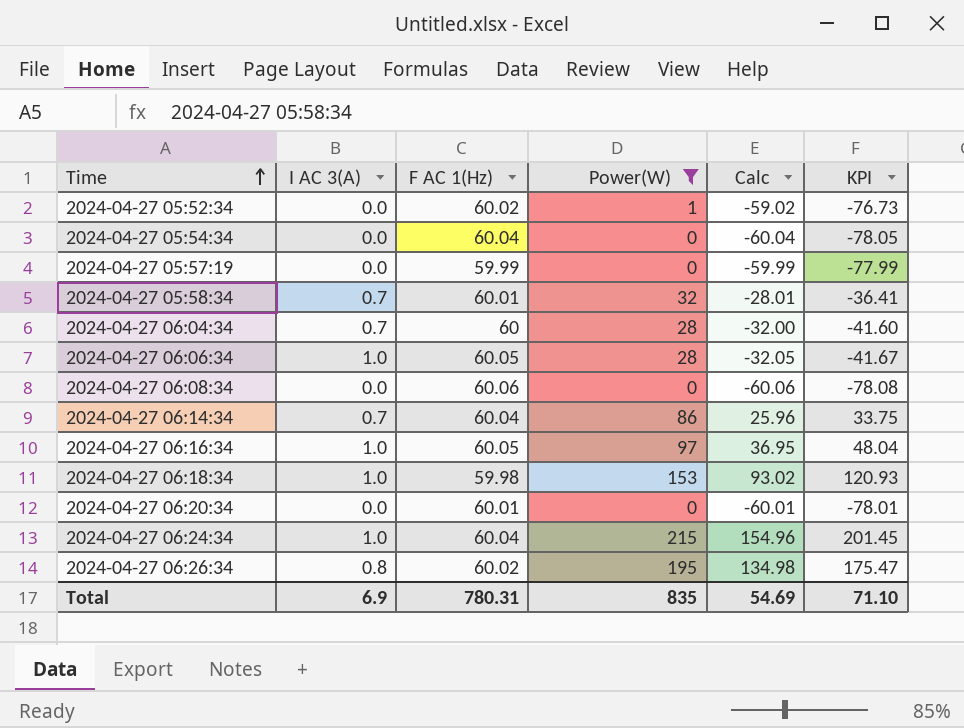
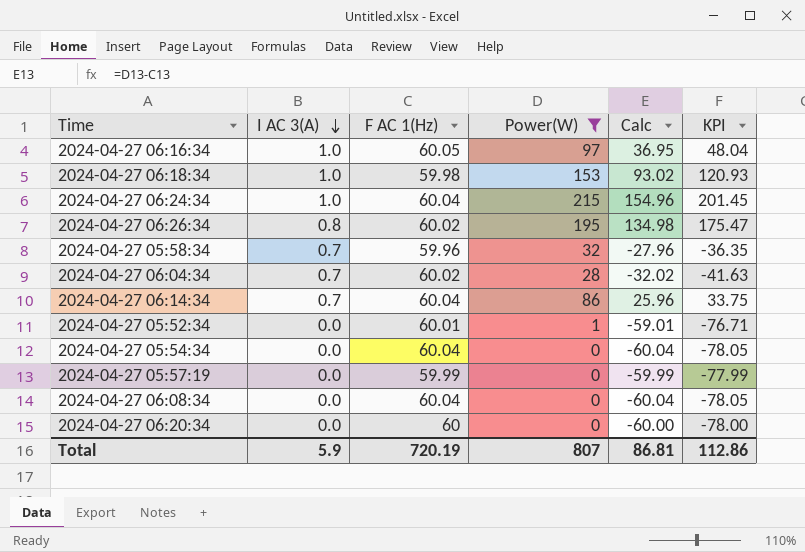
row order: Time ascending -> I AC 3(A) descending
row 2024-04-27 06:06:34: 1.0 | 60.05 | 28 | -32.05 | -41.67 -> none
2024-04-27 05:58:34 | F AC 1(Hz): 60.01 -> 59.96
2024-04-27 05:58:34 | Calc: -28.01 -> -27.96
2024-04-27 05:58:34 | KPI: -36.41 -> -36.35
2024-04-27 06:04:34 | F AC 1(Hz): 60 -> 60.02
2024-04-27 06:04:34 | Calc: -32.00 -> -32.02
2024-04-27 06:04:34 | KPI: -41.60 -> -41.63
2024-04-27 05:52:34 | F AC 1(Hz): 60.02 -> 60.01
2024-04-27 05:52:34 | Calc: -59.02 -> -59.01
2024-04-27 05:52:34 | KPI: -76.73 -> -76.71
2024-04-27 06:08:34 | F AC 1(Hz): 60.06 -> 60.04
2024-04-27 06:08:34 | Calc: -60.06 -> -60.04
2024-04-27 06:08:34 | KPI: -78.08 -> -78.05
2024-04-27 06:20:34 | F AC 1(Hz): 60.01 -> 60
2024-04-27 06:20:34 | Calc: -60.01 -> -60.00
2024-04-27 06:20:34 | KPI: -78.01 -> -78.00
Total | I AC 3(A): 6.9 -> 5.9
Total | F AC 1(Hz): 780.31 -> 720.19
Total | Power(W): 835 -> 807
Total | Calc: 54.69 -> 86.81
Total | KPI: 71.10 -> 112.86

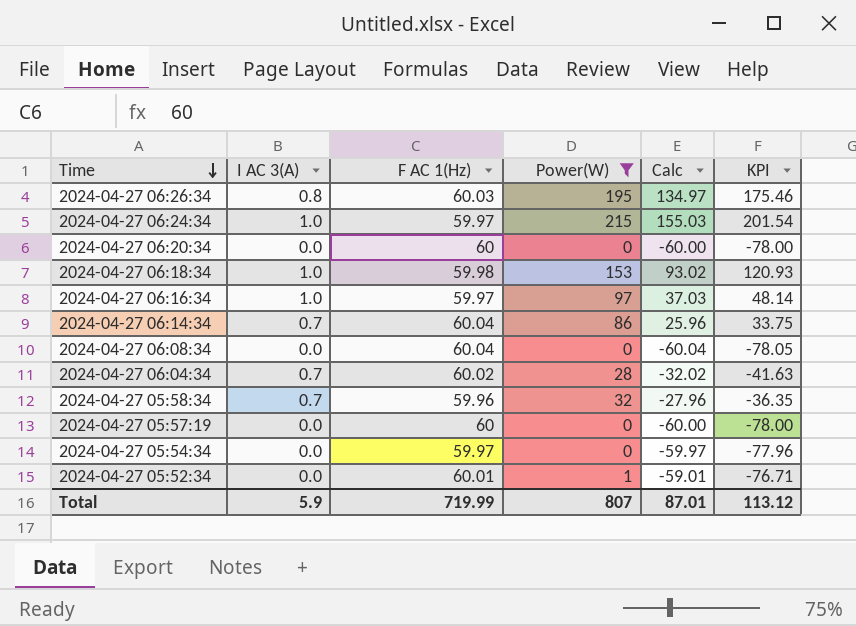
row order: I AC 3(A) descending -> Time descending
2024-04-27 06:26:34 | F AC 1(Hz): 60.02 -> 60.03
2024-04-27 06:26:34 | Calc: 134.98 -> 134.97
2024-04-27 06:26:34 | KPI: 175.47 -> 175.46
2024-04-27 06:24:34 | F AC 1(Hz): 60.04 -> 59.97
2024-04-27 06:24:34 | Calc: 154.96 -> 155.03
2024-04-27 06:24:34 | KPI: 201.45 -> 201.54
2024-04-27 06:16:34 | F AC 1(Hz): 60.05 -> 59.97
2024-04-27 06:16:34 | Calc: 36.95 -> 37.03
2024-04-27 06:16:34 | KPI: 48.04 -> 48.14
2024-04-27 05:57:19 | F AC 1(Hz): 59.99 -> 60
2024-04-27 05:57:19 | Calc: -59.99 -> -60.00
2024-04-27 05:57:19 | KPI: -77.99 -> -78.00
2024-04-27 05:54:34 | F AC 1(Hz): 60.04 -> 59.97
2024-04-27 05:54:34 | Calc: -60.04 -> -59.97
2024-04-27 05:54:34 | KPI: -78.05 -> -77.96
Total | F AC 1(Hz): 720.19 -> 719.99
Total | Calc: 86.81 -> 87.01
Total | KPI: 112.86 -> 113.12

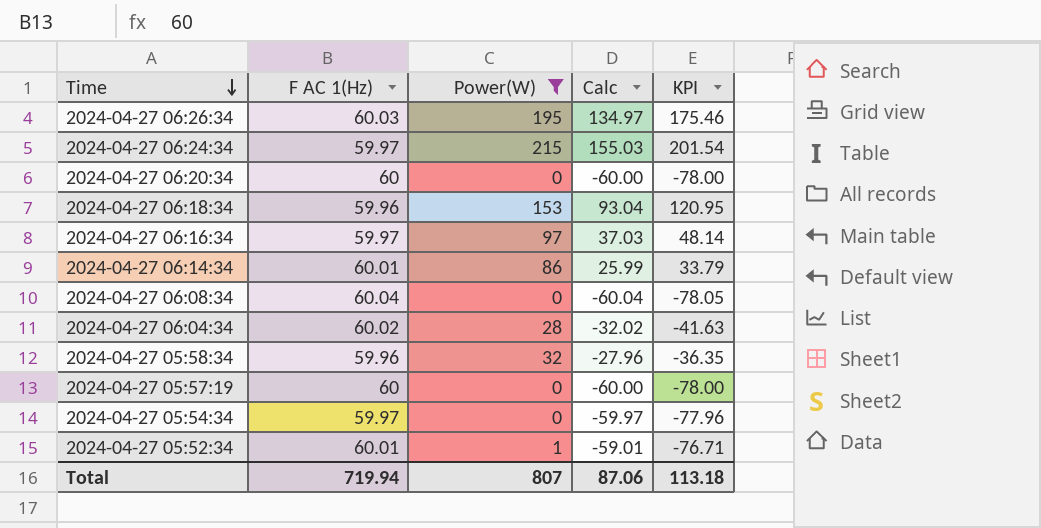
column I AC 3(A) | position: 2 -> none
2024-04-27 06:18:34 | F AC 1(Hz): 59.98 -> 59.96
2024-04-27 06:18:34 | Calc: 93.02 -> 93.04
2024-04-27 06:18:34 | KPI: 120.93 -> 120.95
2024-04-27 06:14:34 | F AC 1(Hz): 60.04 -> 60.01
2024-04-27 06:14:34 | Calc: 25.96 -> 25.99
2024-04-27 06:14:34 | KPI: 33.75 -> 33.79
Total | F AC 1(Hz): 719.99 -> 719.94
Total | Calc: 87.01 -> 87.06
Total | KPI: 113.12 -> 113.18

